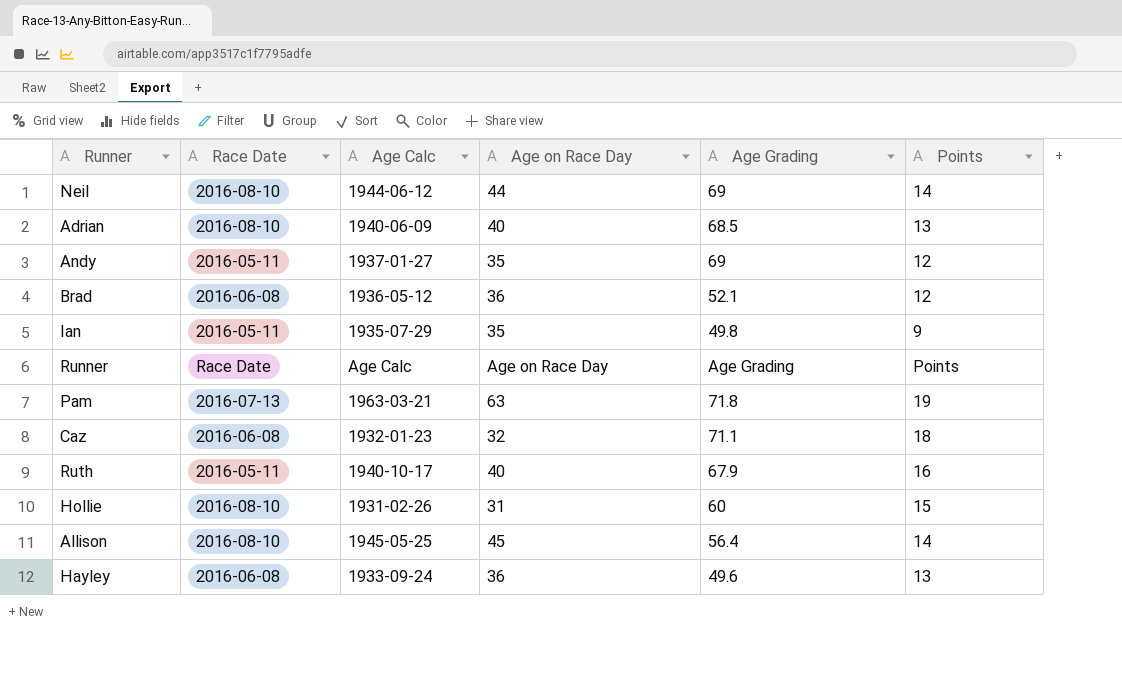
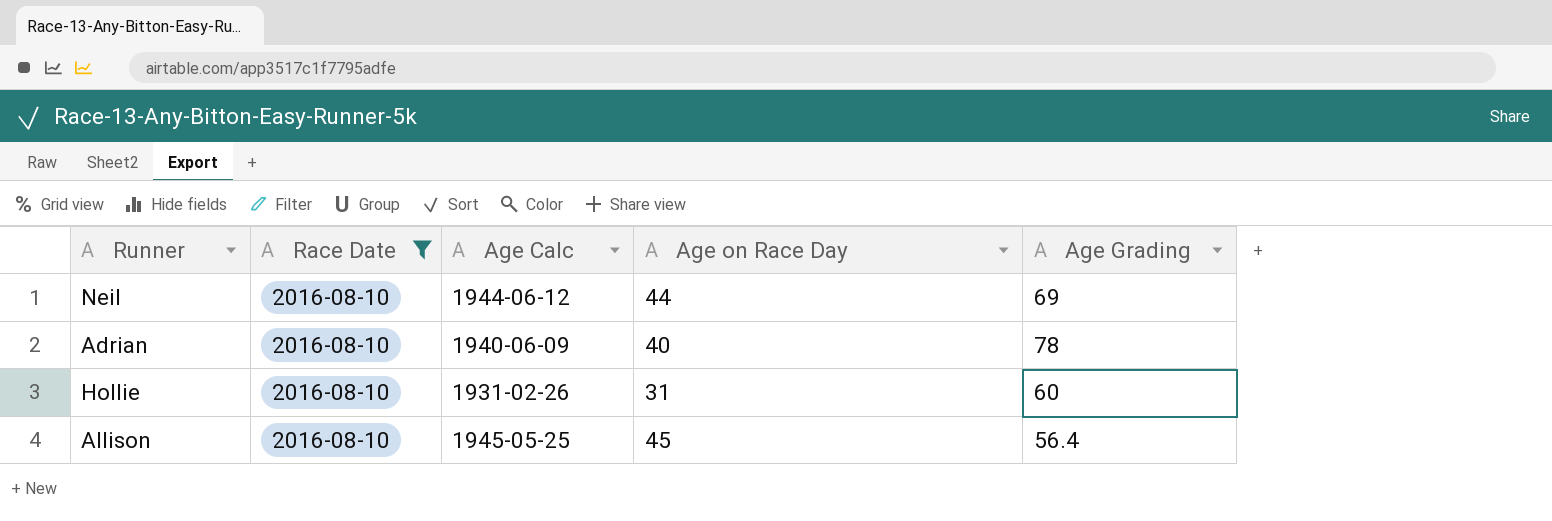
filter: none -> Race Date = 2016-08-10
column Points | position: 6 -> none
Adrian | Age Grading: 68.5 -> 78

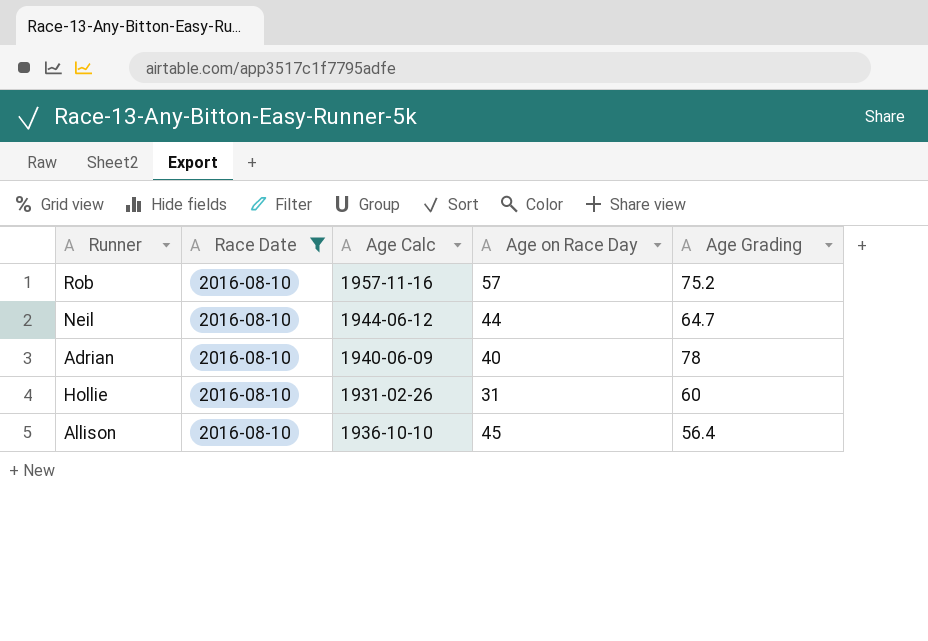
row Rob: none -> 2016-08-10 | 1957-11-16 | 57 | 75.2
Neil | Age Grading: 69 -> 64.7
Allison | Age Calc: 1945-05-25 -> 1936-10-10

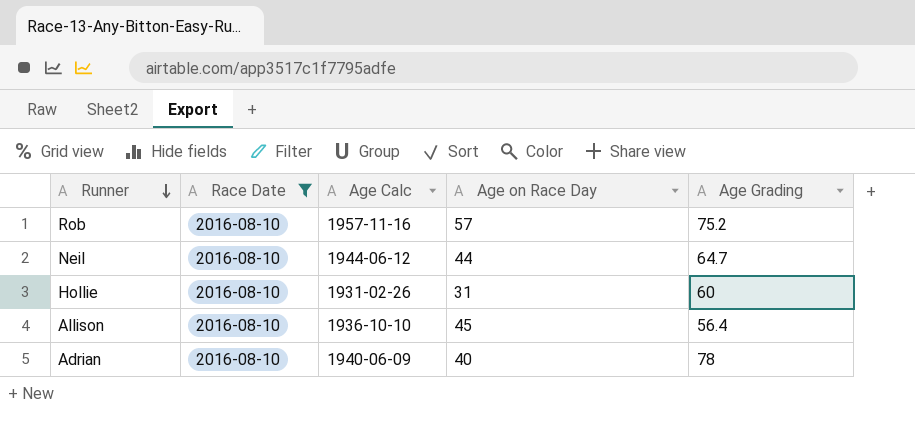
row order: none -> Runner descending

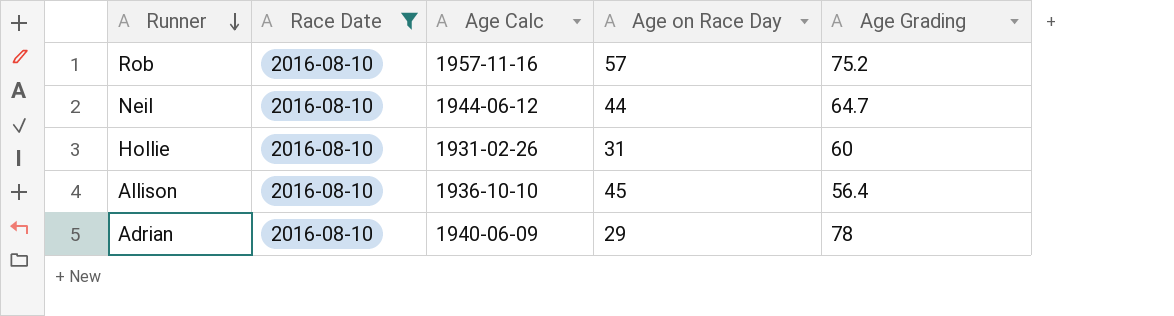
Adrian | Age on Race Day: 40 -> 29

